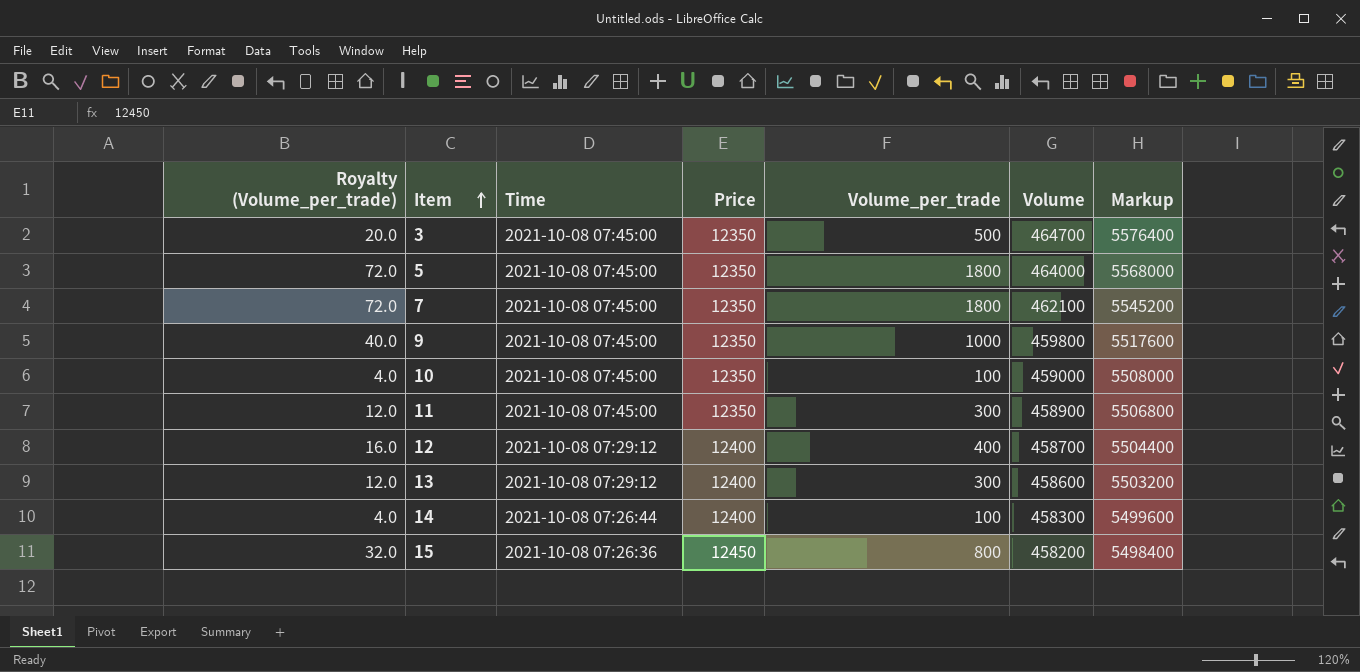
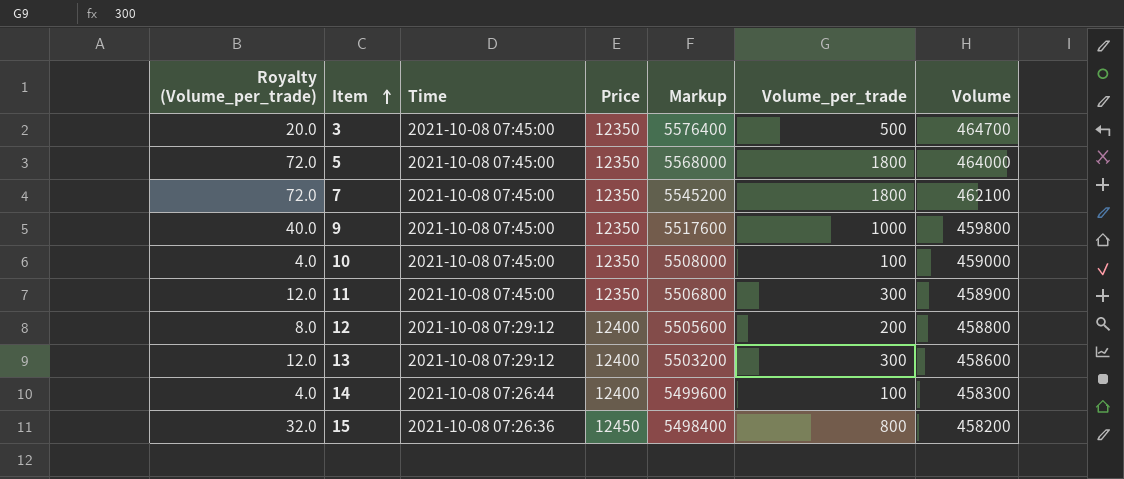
column Markup | position: 7 -> 5
12 | Royalty (Volume_per_trade): 16.0 -> 8.0
12 | Markup: 5504400 -> 5505600
12 | Volume_per_trade: 400 -> 200
12 | Volume: 458700 -> 458800

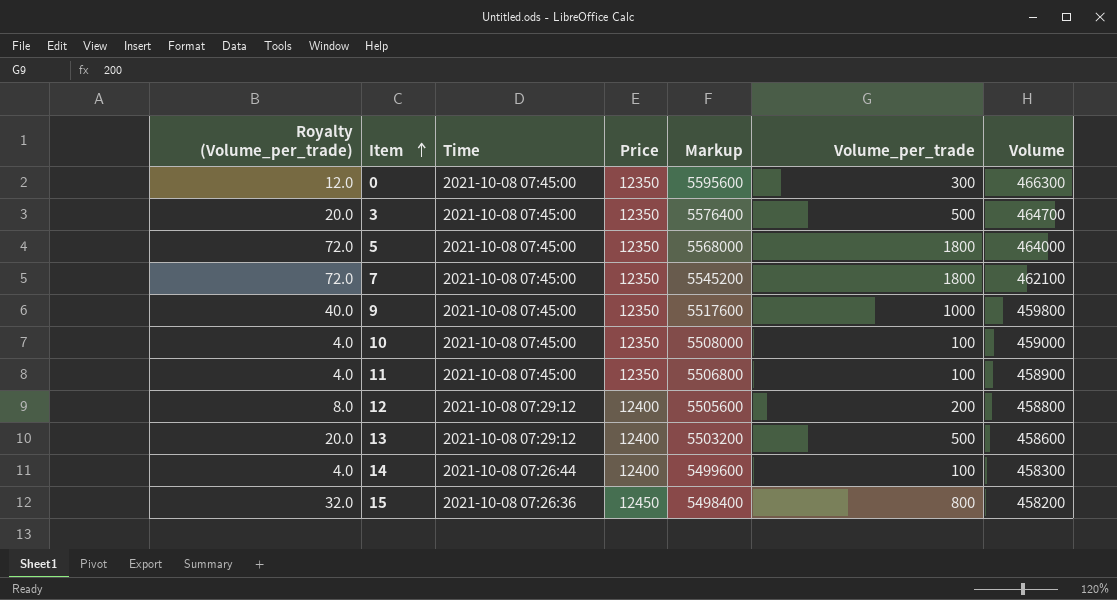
row 0: none -> 12.0 | 2021-10-08 07:45:00 | 12350 | 5595600 | 300 | 466300
11 | Royalty (Volume_per_trade): 12.0 -> 4.0
11 | Volume_per_trade: 300 -> 100
13 | Royalty (Volume_per_trade): 12.0 -> 20.0
13 | Volume_per_trade: 300 -> 500

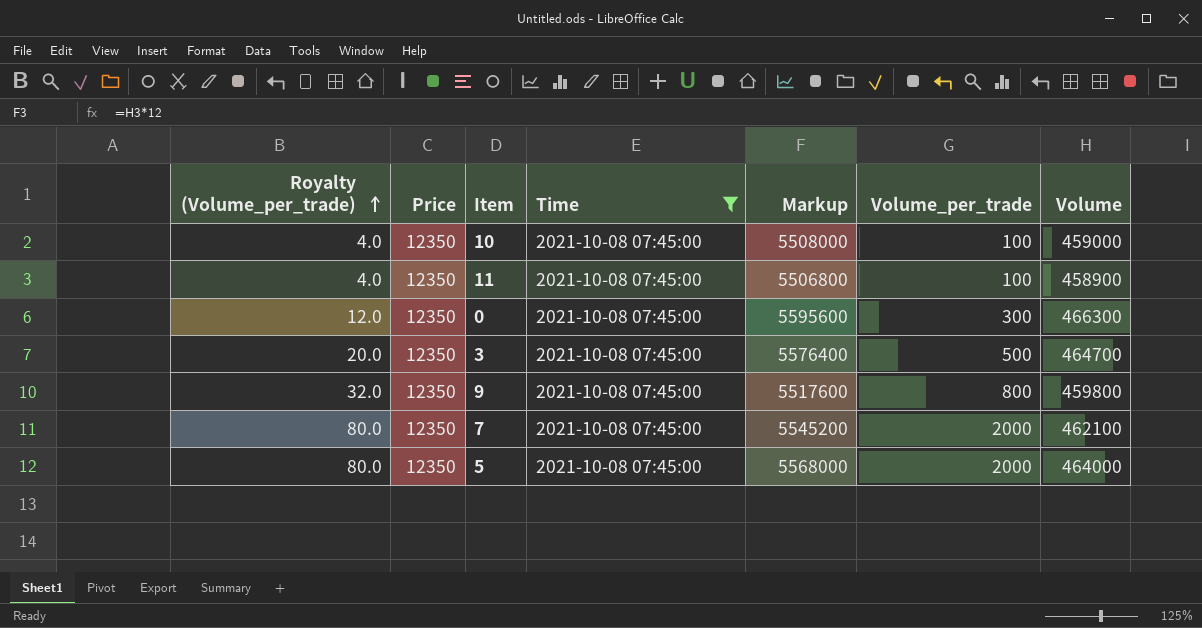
filter: none -> Time = 2021-10-08 07:45:00
row order: Item ascending -> Royalty (Volume_per_trade) ascending
column Price | position: 4 -> 2
9 | Royalty (Volume_per_trade): 40.0 -> 32.0
9 | Volume_per_trade: 1000 -> 800
7 | Royalty (Volume_per_trade): 72.0 -> 80.0
7 | Volume_per_trade: 1800 -> 2000
5 | Royalty (Volume_per_trade): 72.0 -> 80.0
5 | Volume_per_trade: 1800 -> 2000

